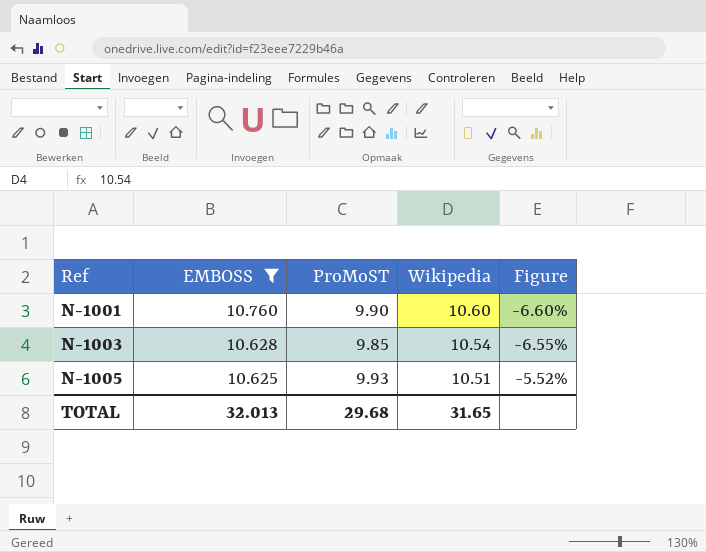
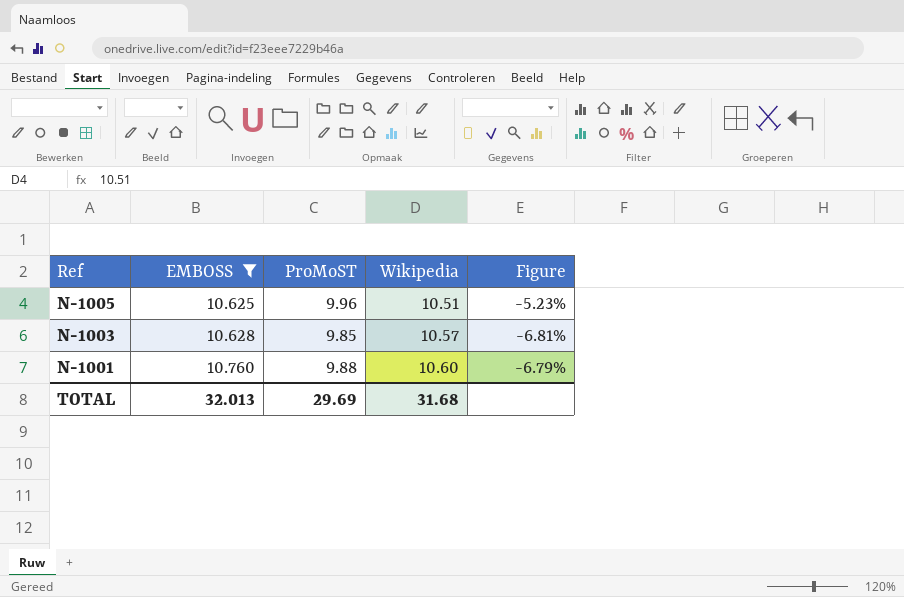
row order: Ref ascending -> Ref descending
N-1005 | ProMoST: 9.93 -> 9.96
N-1005 | Figure: -5.52% -> -5.23%
N-1003 | Wikipedia: 10.54 -> 10.57
N-1003 | Figure: -6.55% -> -6.81%
N-1001 | ProMoST: 9.90 -> 9.88
N-1001 | Figure: -6.60% -> -6.79%
TOTAL | ProMoST: 29.68 -> 29.69
TOTAL | Wikipedia: 31.65 -> 31.68

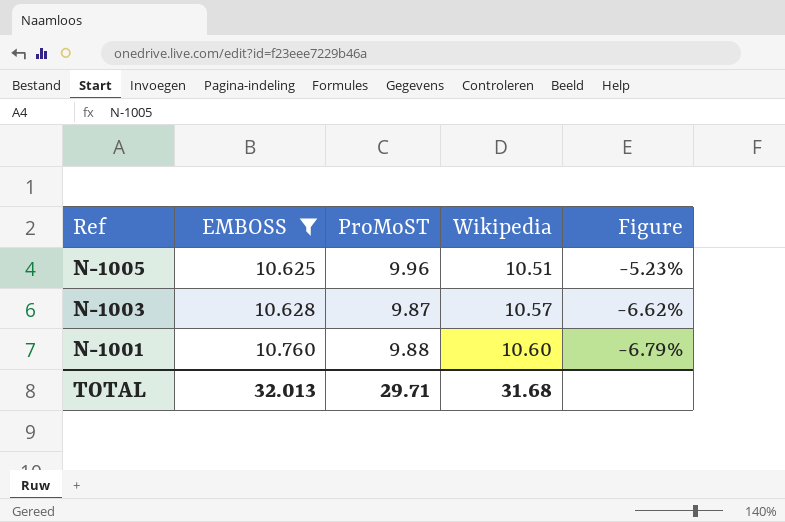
N-1003 | ProMoST: 9.85 -> 9.87
N-1003 | Figure: -6.81% -> -6.62%
TOTAL | ProMoST: 29.69 -> 29.71

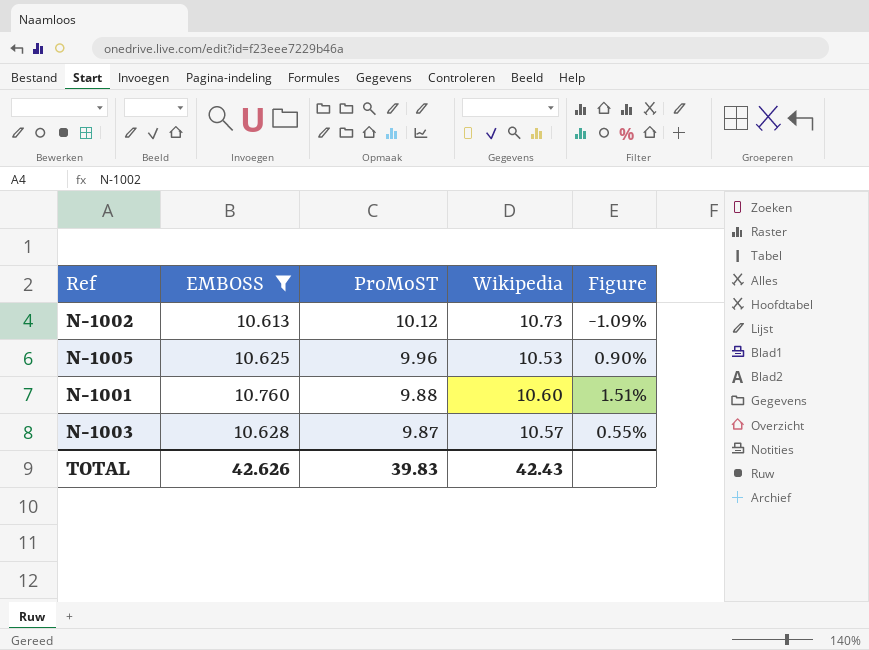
row order: Ref descending -> ProMoST descending
column Figure | formula: ([ProMoST] - [Wikipedia]) / [Wikipedia] -> ([EMBOSS] - [Wikipedia]) / [Wikipedia]
row N-1002: none -> 10.613 | 10.12 | 10.73 | -1.09%
N-1005 | Wikipedia: 10.51 -> 10.53
TOTAL | EMBOSS: 32.013 -> 42.626
TOTAL | ProMoST: 29.71 -> 39.83
TOTAL | Wikipedia: 31.68 -> 42.43

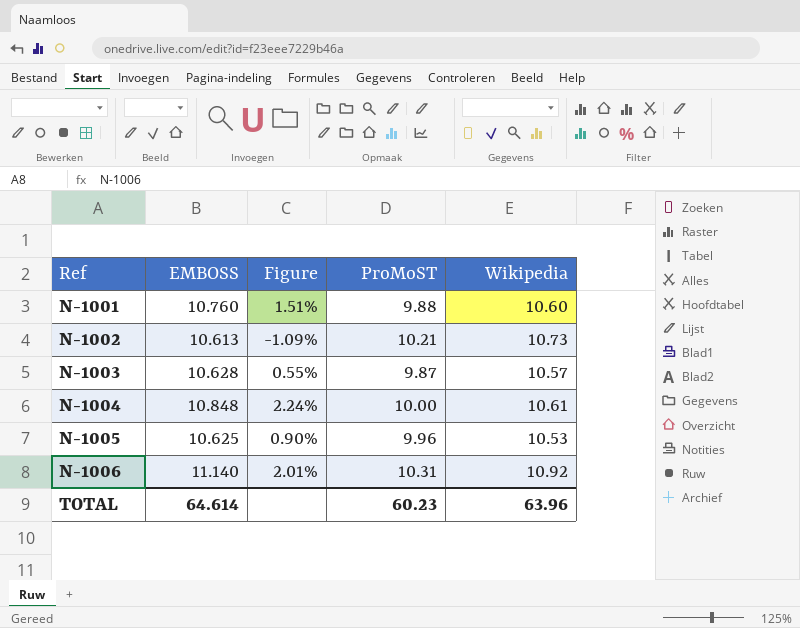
filter: EMBOSS <= 10.760 -> none
row order: ProMoST descending -> Ref ascending
column Figure | position: 5 -> 3
N-1002 | ProMoST: 10.12 -> 10.21
TOTAL | EMBOSS: 42.626 -> 64.614
TOTAL | ProMoST: 39.83 -> 60.23
TOTAL | Wikipedia: 42.43 -> 63.96

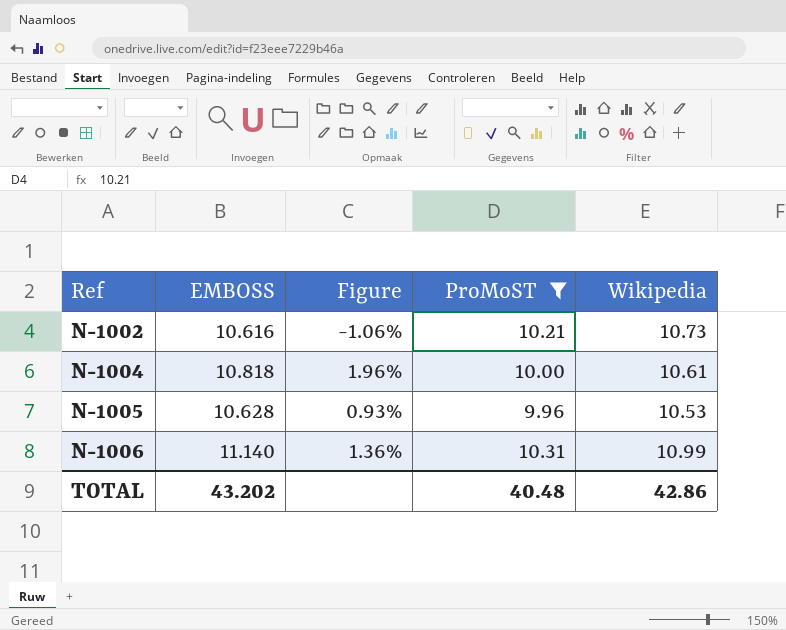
filter: none -> ProMoST >= 9.96
N-1002 | EMBOSS: 10.613 -> 10.616
N-1002 | Figure: -1.09% -> -1.06%
N-1004 | EMBOSS: 10.848 -> 10.818
N-1004 | Figure: 2.24% -> 1.96%
N-1005 | EMBOSS: 10.625 -> 10.628
N-1005 | Figure: 0.90% -> 0.93%
N-1006 | Figure: 2.01% -> 1.36%
N-1006 | Wikipedia: 10.92 -> 10.99
TOTAL | EMBOSS: 64.614 -> 43.202
TOTAL | ProMoST: 60.23 -> 40.48
TOTAL | Wikipedia: 63.96 -> 42.86

